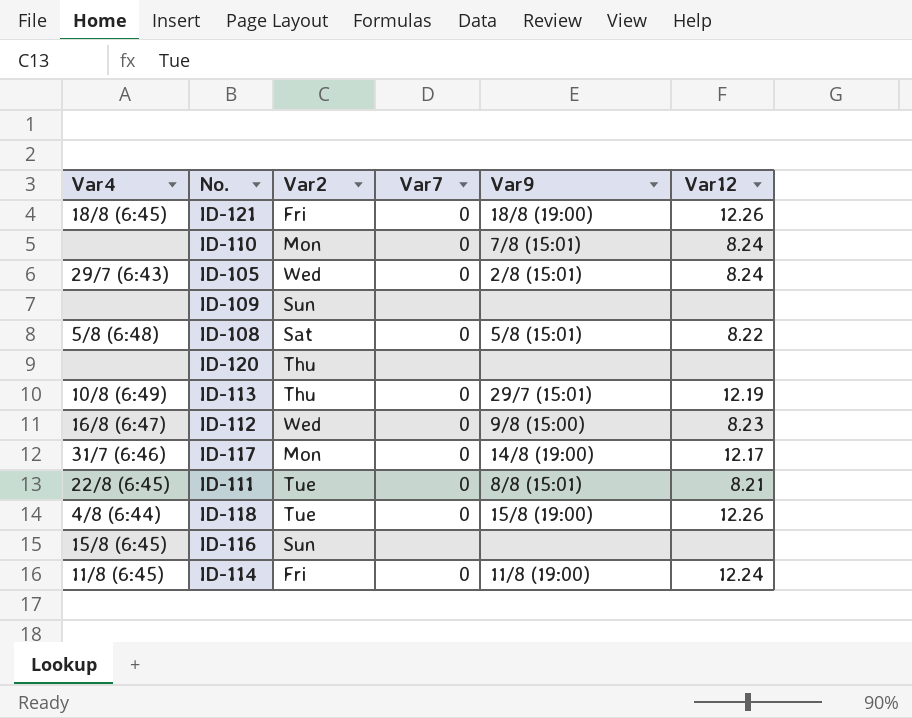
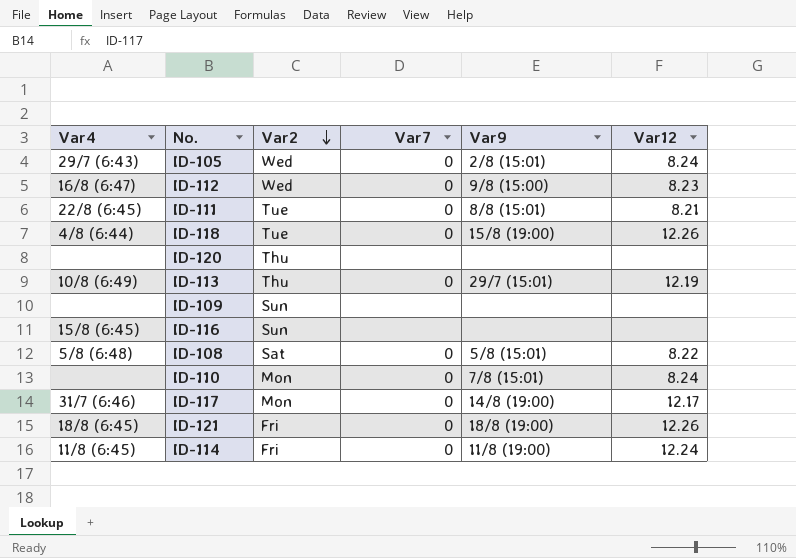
row order: none -> Var2 descending

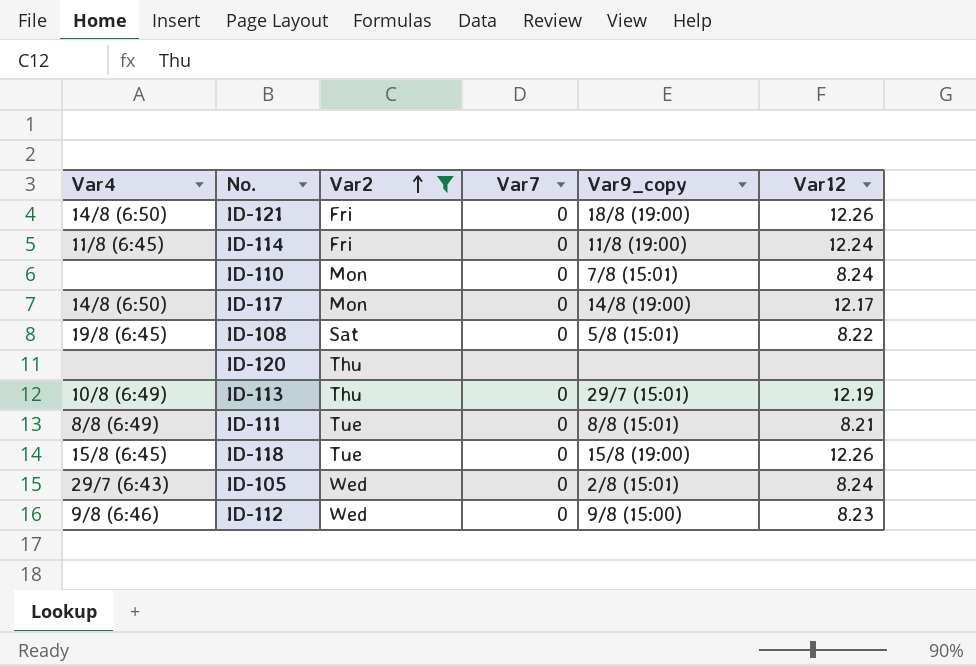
filter: none -> Var2 != Sun
row order: Var2 descending -> Var2 ascending
column name: Var9 -> Var9_copy
ID-121 | Var4: 18/8 (6:45) -> 14/8 (6:50)
ID-117 | Var4: 31/7 (6:46) -> 14/8 (6:50)
ID-108 | Var4: 5/8 (6:48) -> 19/8 (6:45)
ID-111 | Var4: 22/8 (6:45) -> 8/8 (6:49)
ID-118 | Var4: 4/8 (6:44) -> 15/8 (6:45)
ID-112 | Var4: 16/8 (6:47) -> 9/8 (6:46)

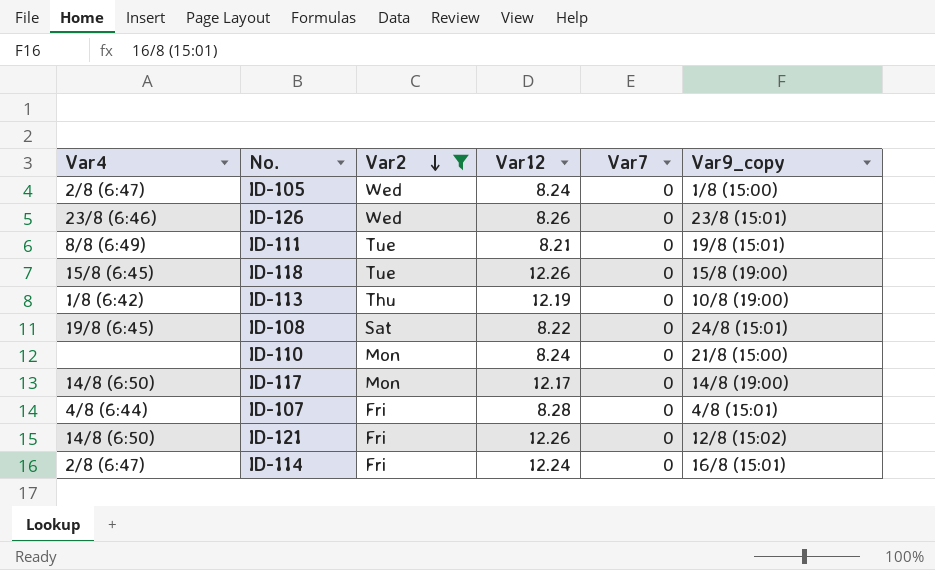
row order: Var2 ascending -> Var2 descending
column Var12 | position: 6 -> 4
row ID-120: none | Thu | none | none | none -> none
row ID-112: 9/8 (6:46) | Wed | 0 | 9/8 (15:00) | 8.23 -> none
ID-105 | Var4: 29/7 (6:43) -> 2/8 (6:47)
ID-105 | Var9_copy: 2/8 (15:01) -> 1/8 (15:00)
row ID-126: none -> 23/8 (6:46) | Wed | 8.26 | 0 | 23/8 (15:01)
ID-111 | Var9_copy: 8/8 (15:01) -> 19/8 (15:01)
ID-113 | Var4: 10/8 (6:49) -> 1/8 (6:42)
ID-113 | Var9_copy: 29/7 (15:01) -> 10/8 (19:00)
ID-108 | Var9_copy: 5/8 (15:01) -> 24/8 (15:01)
ID-110 | Var9_copy: 7/8 (15:01) -> 21/8 (15:00)
row ID-107: none -> 4/8 (6:44) | Fri | 8.28 | 0 | 4/8 (15:01)
ID-121 | Var9_copy: 18/8 (19:00) -> 12/8 (15:02)
ID-114 | Var4: 11/8 (6:45) -> 2/8 (6:47)
ID-114 | Var9_copy: 11/8 (19:00) -> 16/8 (15:01)

